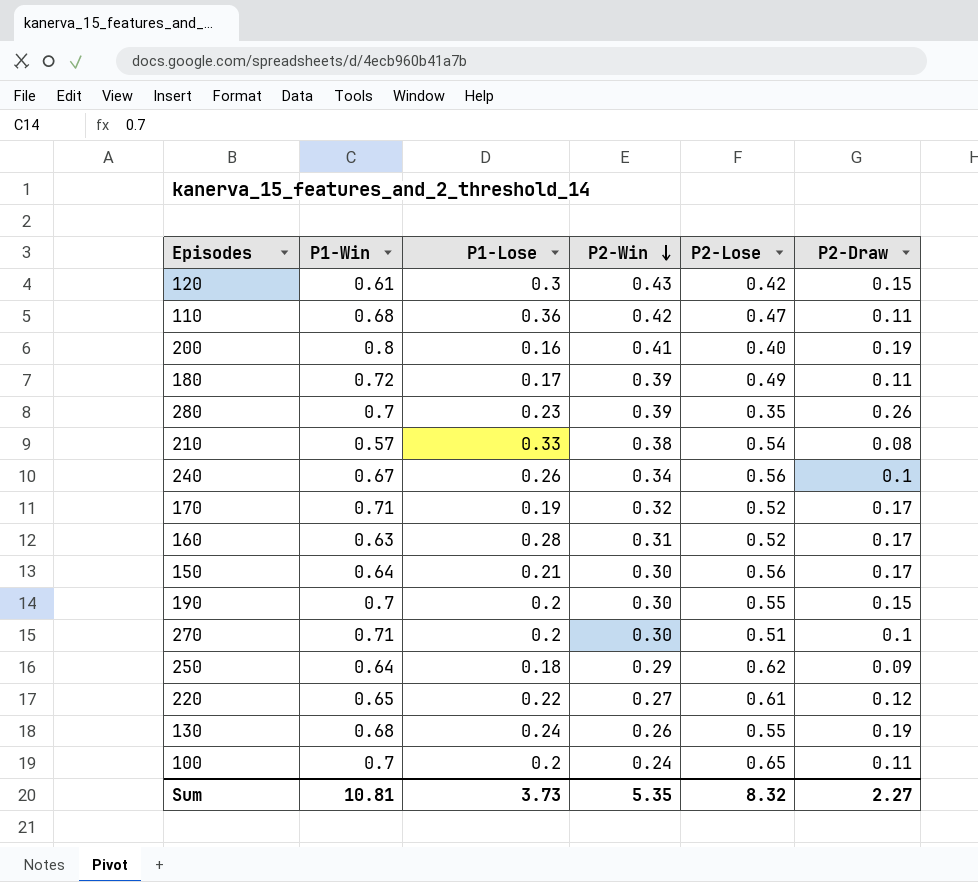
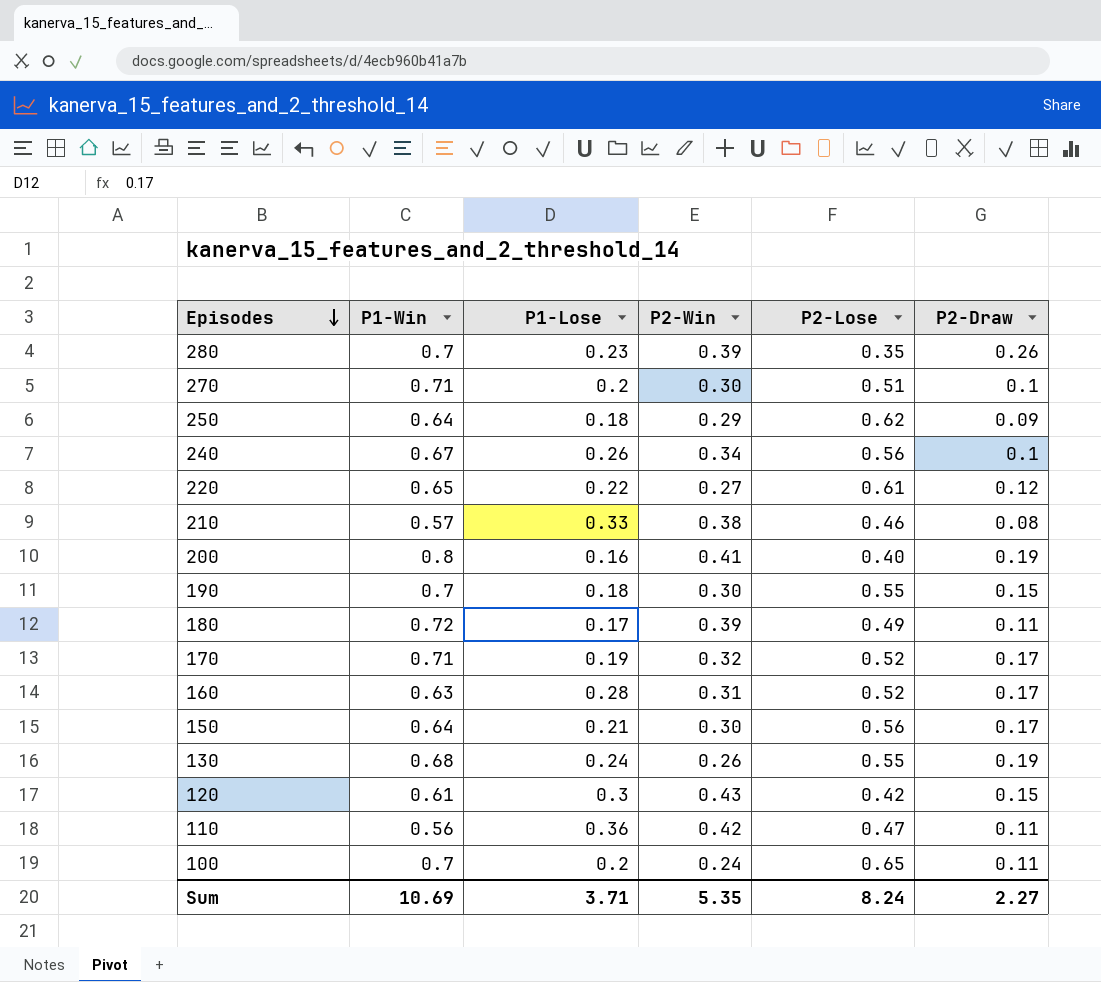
row order: P2-Win descending -> Episodes descending
210 | P2-Lose: 0.54 -> 0.46
190 | P1-Lose: 0.2 -> 0.18
110 | P1-Win: 0.68 -> 0.56
Sum | P1-Win: 10.81 -> 10.69
Sum | P1-Lose: 3.73 -> 3.71
Sum | P2-Lose: 8.32 -> 8.24

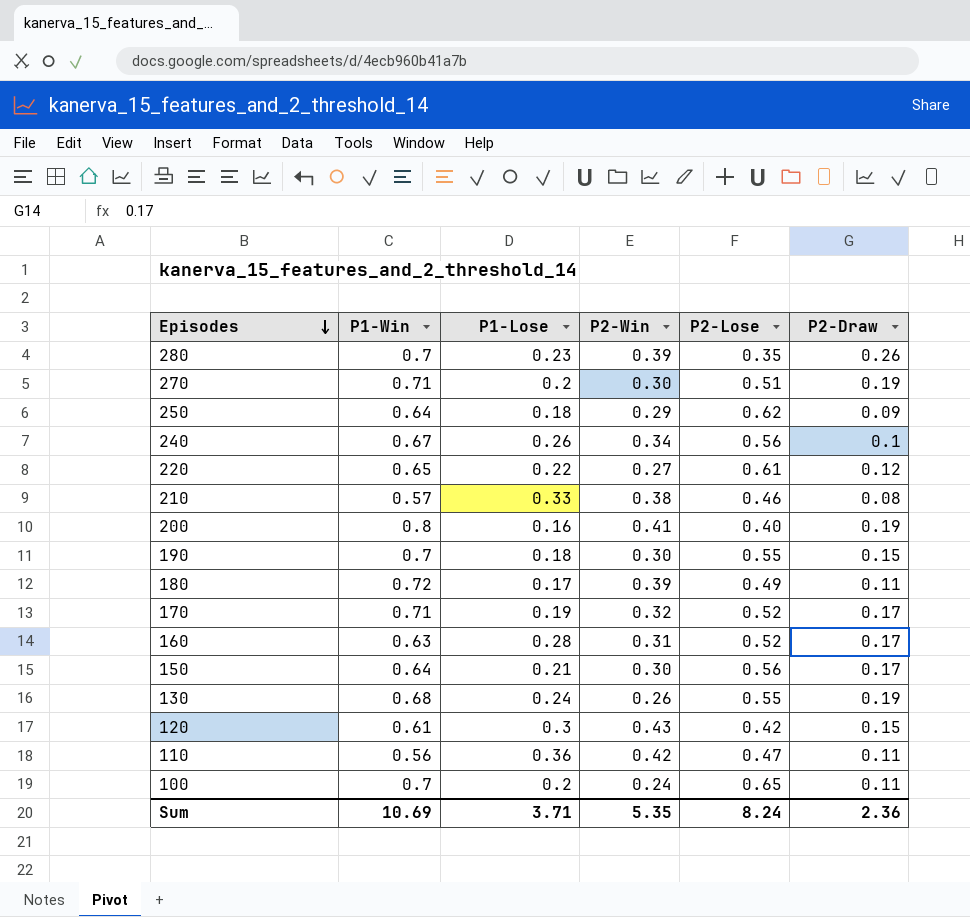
270 | P2-Draw: 0.1 -> 0.19
Sum | P2-Draw: 2.27 -> 2.36

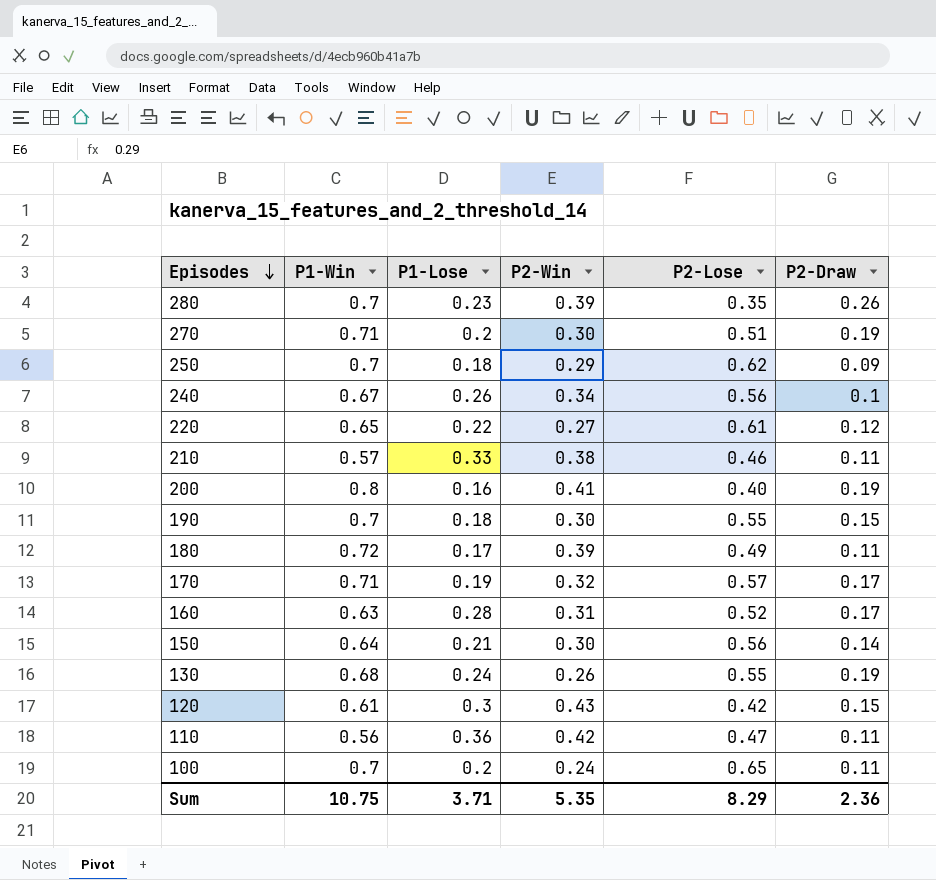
250 | P1-Win: 0.64 -> 0.7
210 | P2-Draw: 0.08 -> 0.11
170 | P2-Lose: 0.52 -> 0.57
150 | P2-Draw: 0.17 -> 0.14
Sum | P1-Win: 10.69 -> 10.75
Sum | P2-Lose: 8.24 -> 8.29

